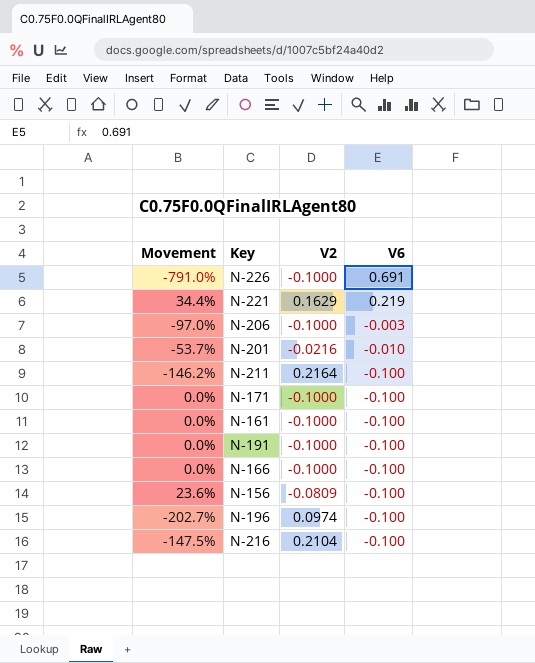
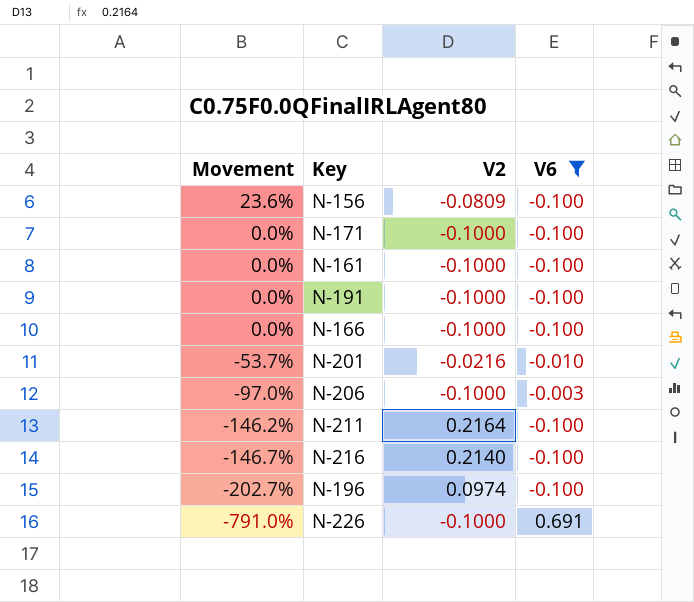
filter: none -> V6 != 0.219
row order: V6 descending -> Movement descending
N-216 | Movement: -147.5% -> -146.7%
N-216 | V2: 0.2104 -> 0.2140

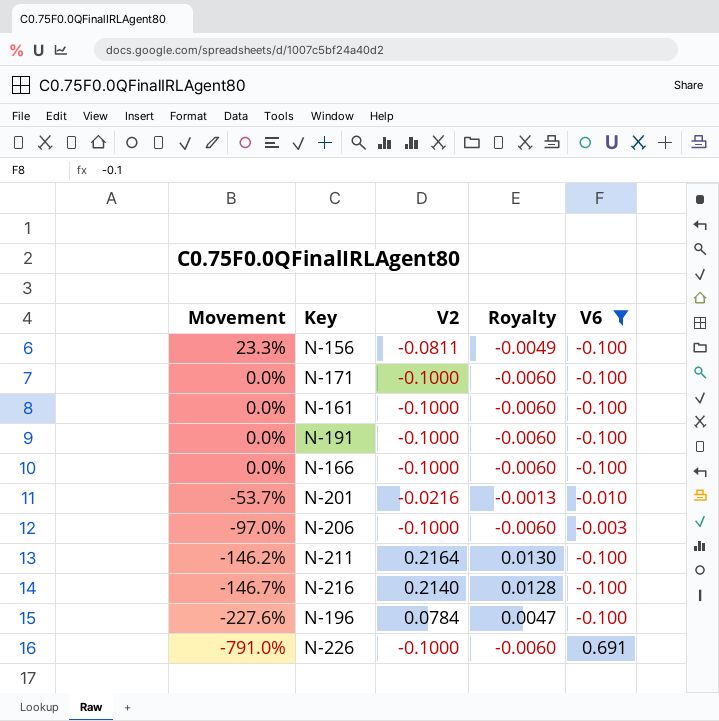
column Royalty | formula: none -> [V2] * 0.06
N-156 | Movement: 23.6% -> 23.3%
N-156 | V2: -0.0809 -> -0.0811
N-196 | Movement: -202.7% -> -227.6%
N-196 | V2: 0.0974 -> 0.0784

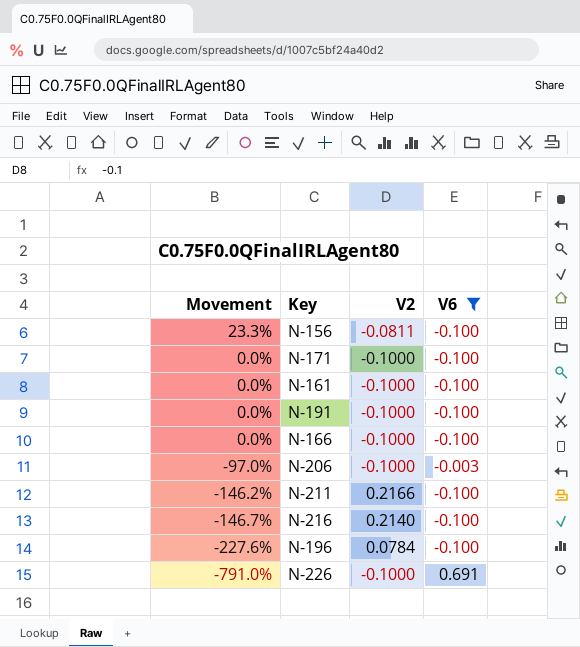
column Royalty | formula: [V2] * 0.06 -> none
row N-201: -53.7% | -0.0216 | -0.0013 | -0.010 -> none
N-211 | V2: 0.2164 -> 0.2166

